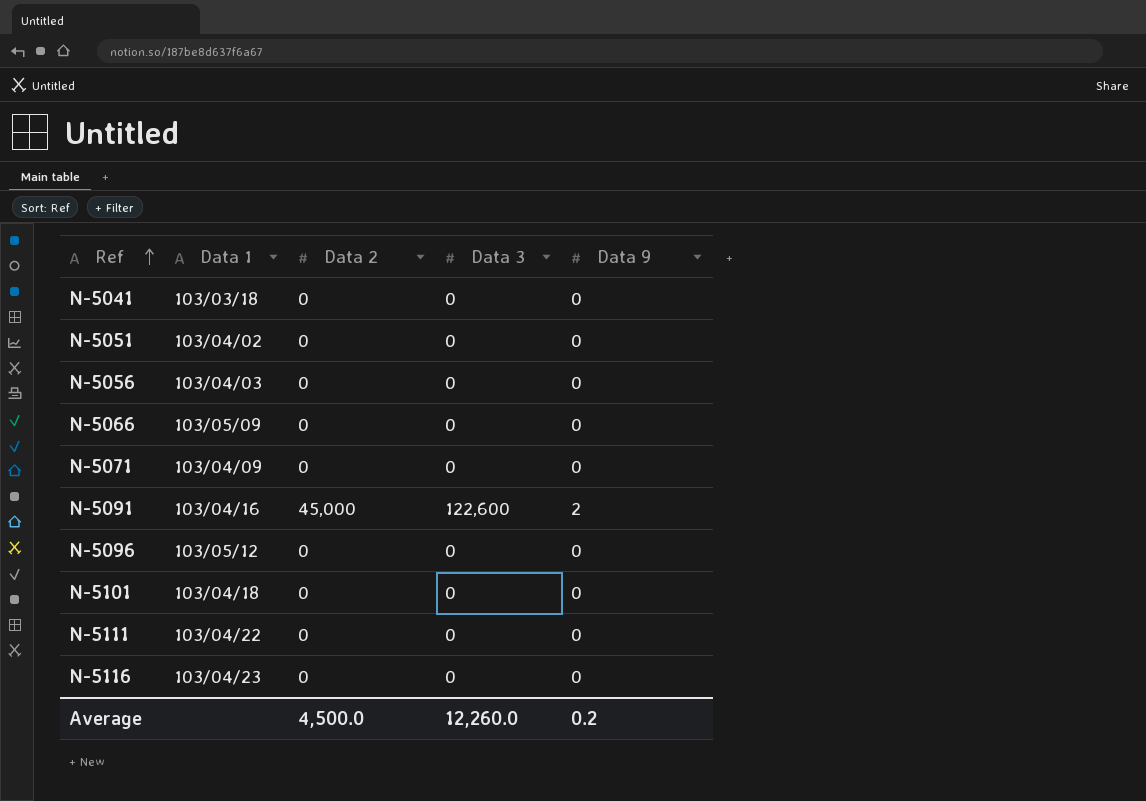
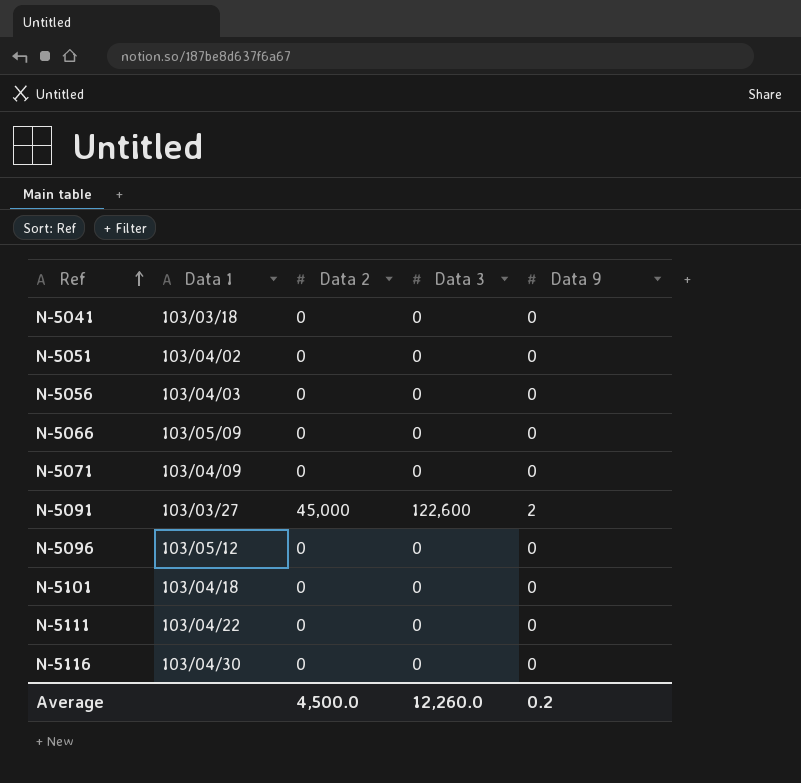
N-5091 | Data 1: 103/04/16 -> 103/03/27
N-5116 | Data 1: 103/04/23 -> 103/04/30

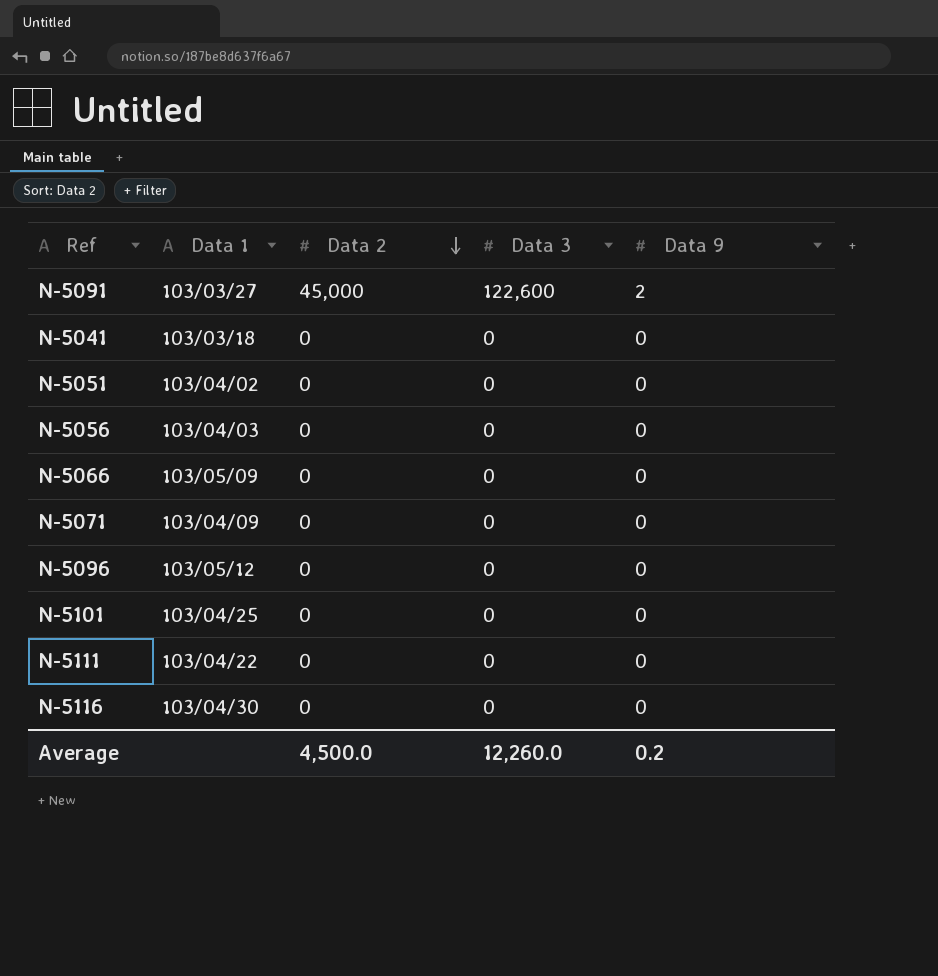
row order: Ref ascending -> Data 2 descending
N-5101 | Data 1: 103/04/18 -> 103/04/25

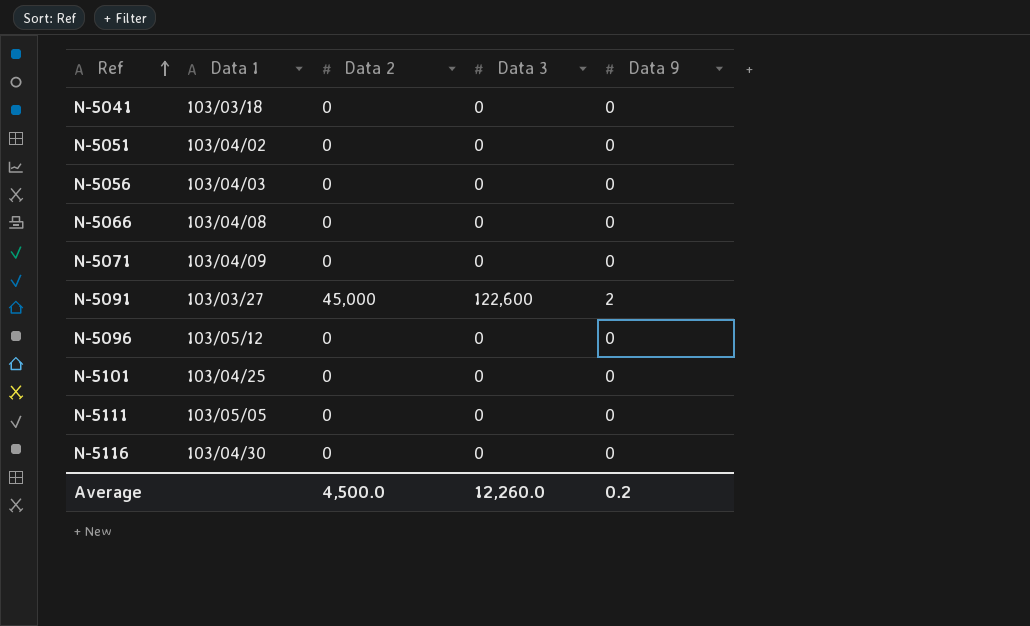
row order: Data 2 descending -> Ref ascending
N-5066 | Data 1: 103/05/09 -> 103/04/08
N-5111 | Data 1: 103/04/22 -> 103/05/05

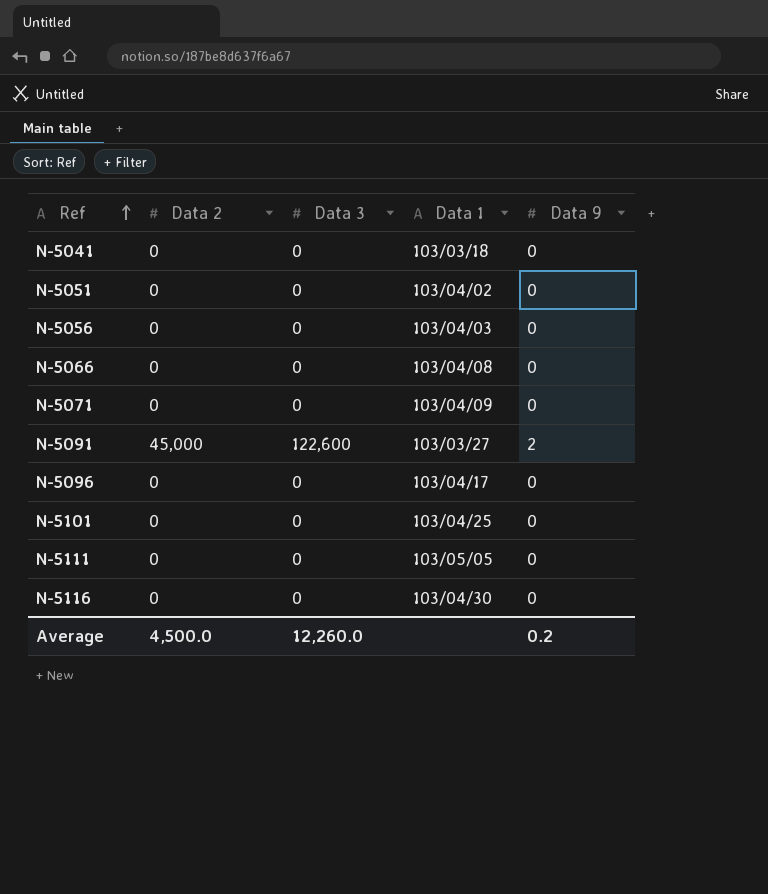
column Data 1 | position: 2 -> 4
N-5096 | Data 1: 103/05/12 -> 103/04/17

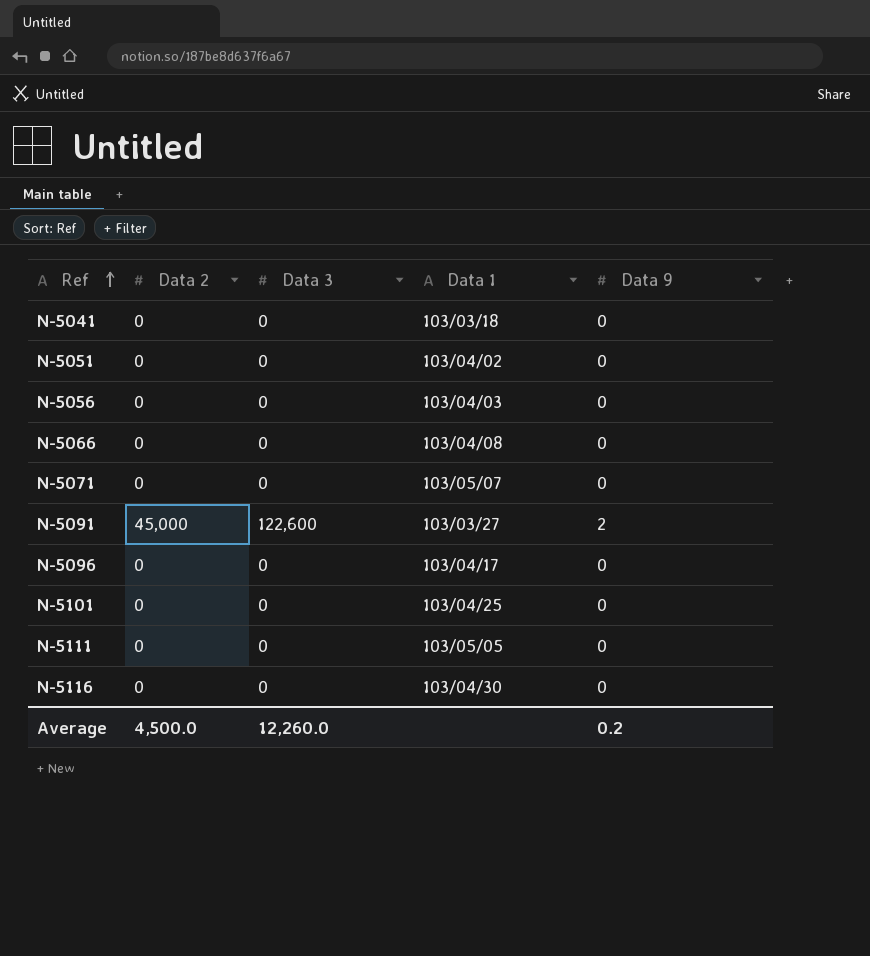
N-5071 | Data 1: 103/04/09 -> 103/05/07

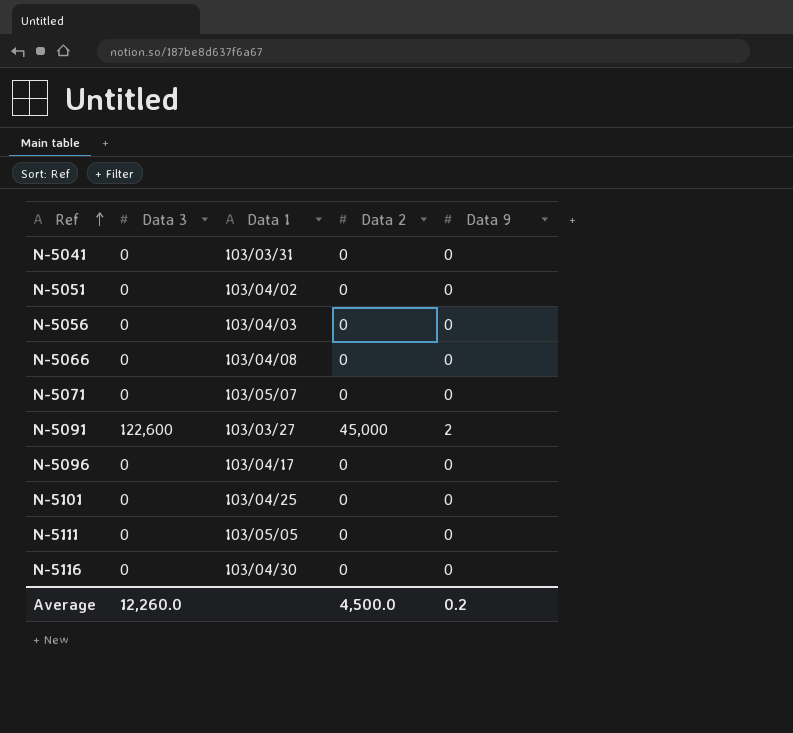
column Data 2 | position: 2 -> 4
N-5041 | Data 1: 103/03/18 -> 103/03/31

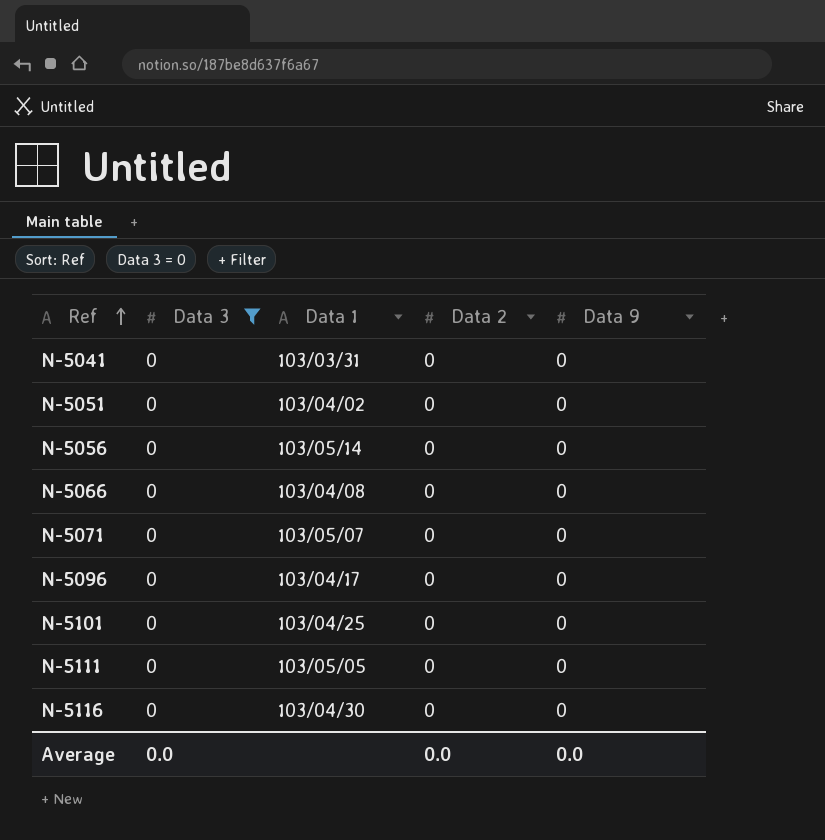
filter: none -> Data 3 = 0
N-5056 | Data 1: 103/04/03 -> 103/05/14
Average | Data 3: 12,260.0 -> 0.0
Average | Data 2: 4,500.0 -> 0.0
Average | Data 9: 0.2 -> 0.0

